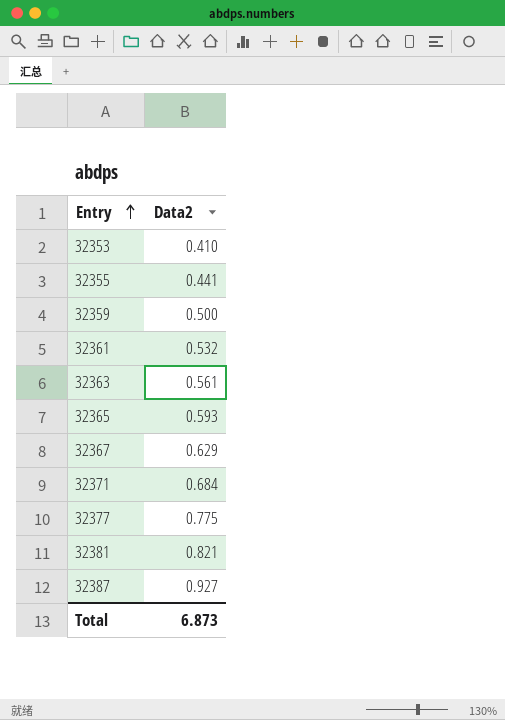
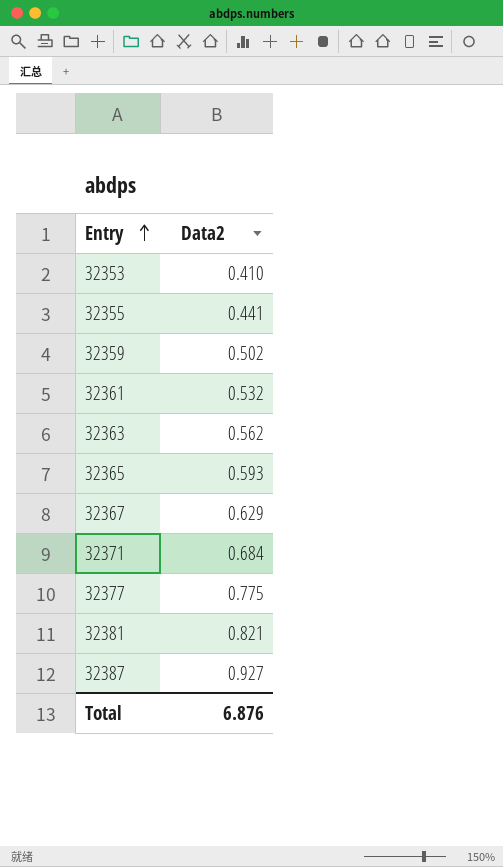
32359 | Data2: 0.500 -> 0.502
32363 | Data2: 0.561 -> 0.562
Total | Data2: 6.873 -> 6.876

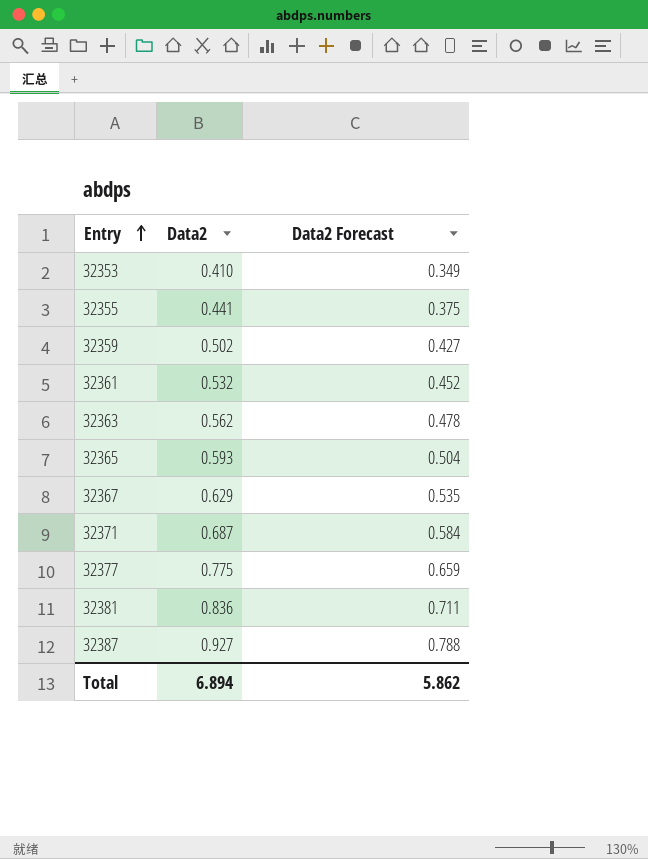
column Data2 Forecast | formula: none -> [Data2] * 0.85
32371 | Data2: 0.684 -> 0.687
32381 | Data2: 0.821 -> 0.836
Total | Data2: 6.876 -> 6.894

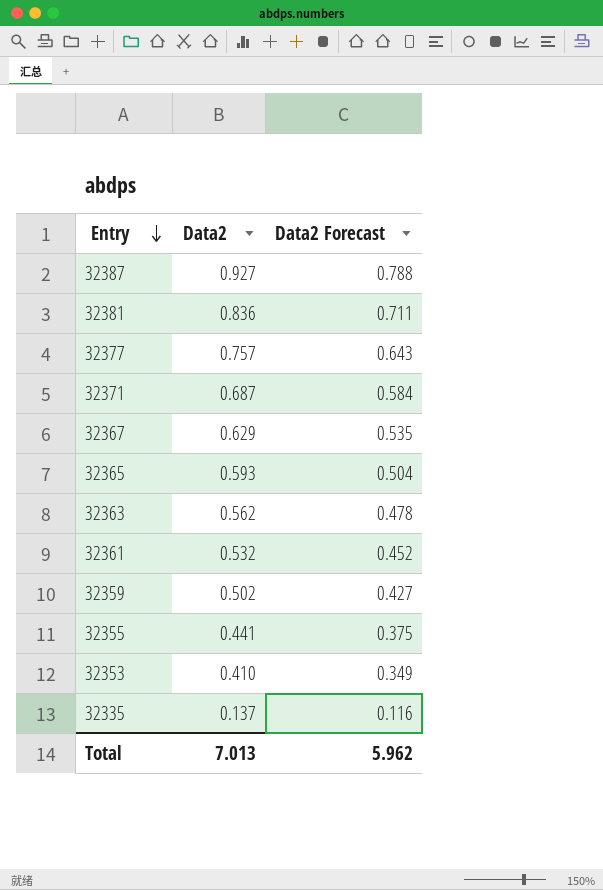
row order: Entry ascending -> Entry descending
32377 | Data2: 0.775 -> 0.757
32377 | Data2 Forecast: 0.659 -> 0.643
row 32335: none -> 0.137 | 0.116
Total | Data2: 6.894 -> 7.013
Total | Data2 Forecast: 5.862 -> 5.962

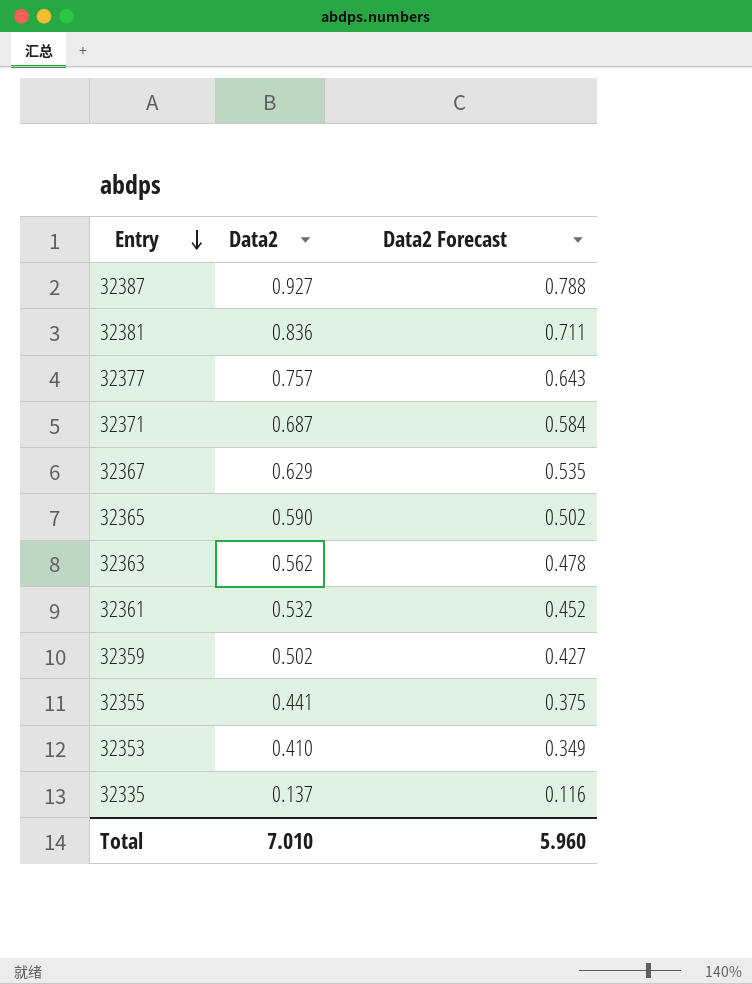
32365 | Data2: 0.593 -> 0.590
32365 | Data2 Forecast: 0.504 -> 0.502
Total | Data2: 7.013 -> 7.010
Total | Data2 Forecast: 5.962 -> 5.960

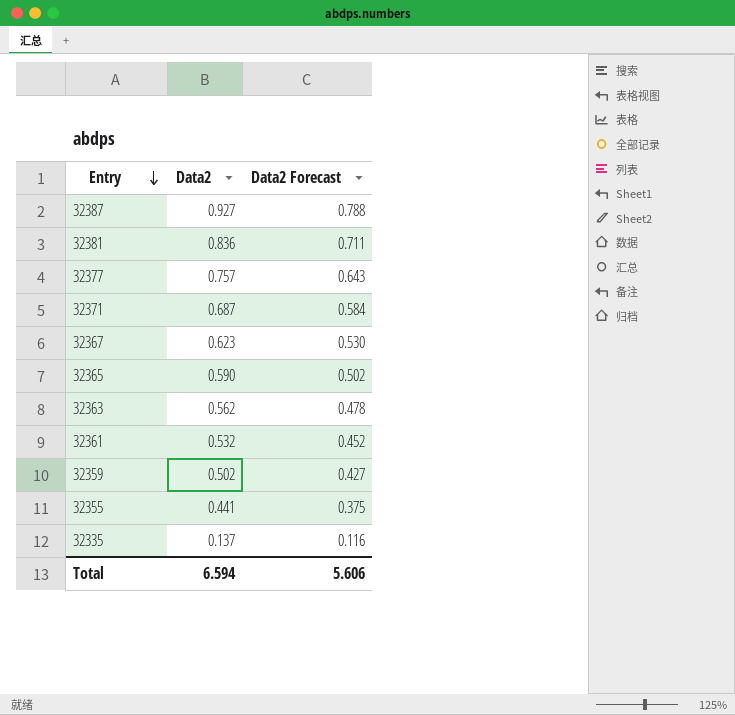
row 32353: 0.410 | 0.349 -> none
32367 | Data2: 0.629 -> 0.623
32367 | Data2 Forecast: 0.535 -> 0.530
Total | Data2: 7.010 -> 6.594
Total | Data2 Forecast: 5.960 -> 5.606

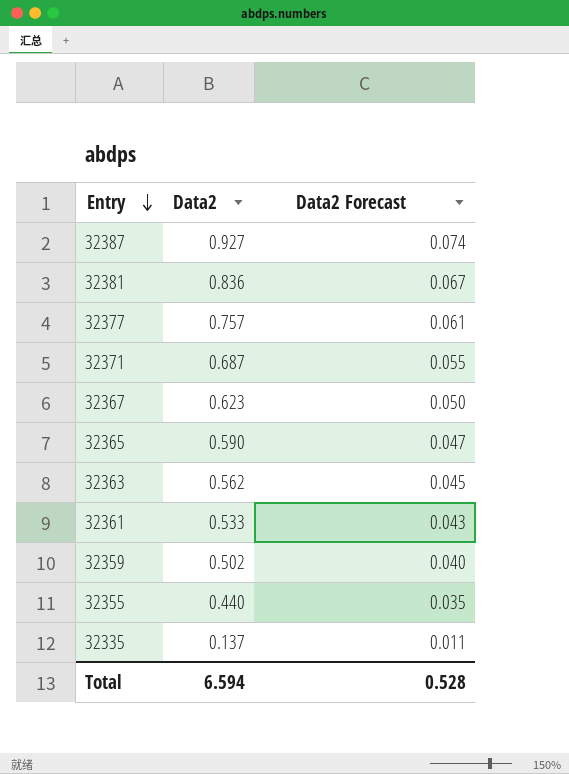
column Data2 Forecast | formula: [Data2] * 0.85 -> [Data2] * 0.08
32361 | Data2: 0.532 -> 0.533
32355 | Data2: 0.441 -> 0.440
Total | Data2 Forecast: 5.606 -> 0.528

